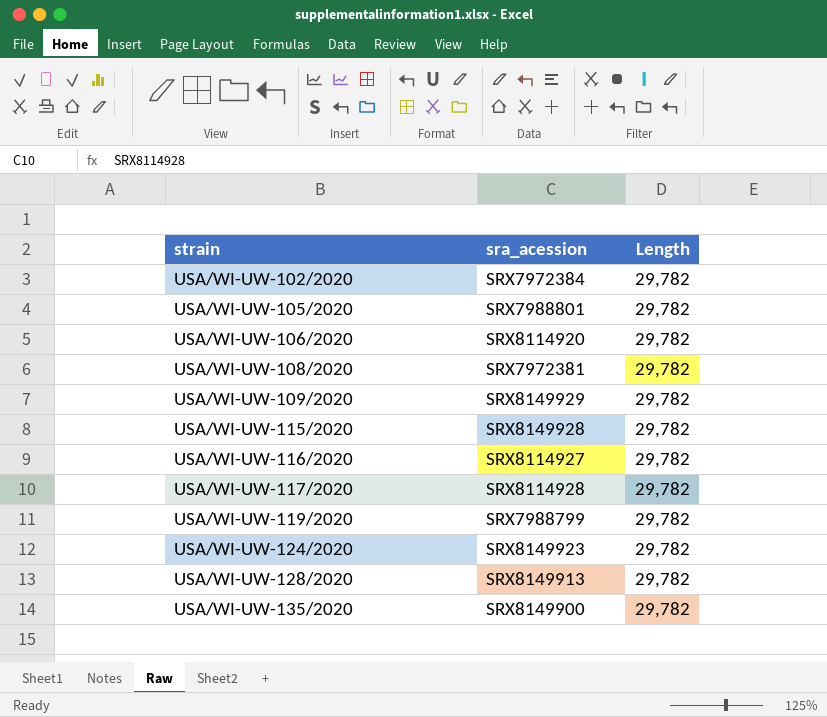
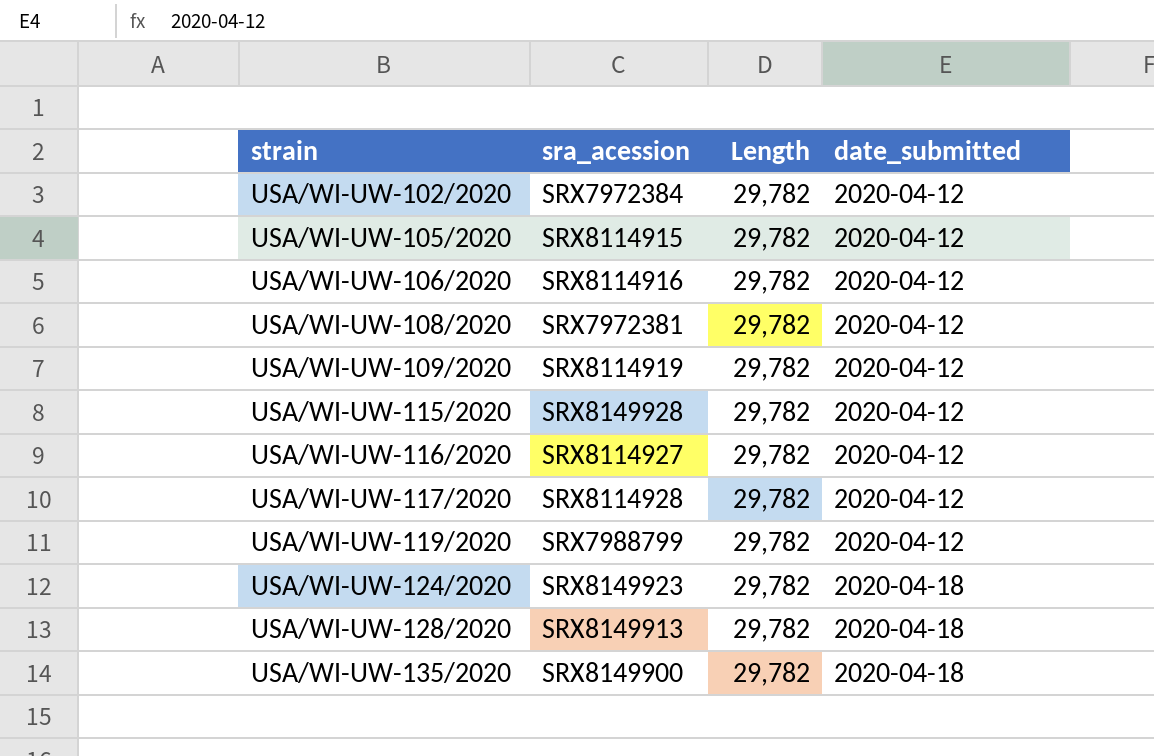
column date_submitted | position: none -> 4
USA/WI-UW-105/2020 | sra_acession: SRX7988801 -> SRX8114915
USA/WI-UW-106/2020 | sra_acession: SRX8114920 -> SRX8114916
USA/WI-UW-109/2020 | sra_acession: SRX8149929 -> SRX8114919

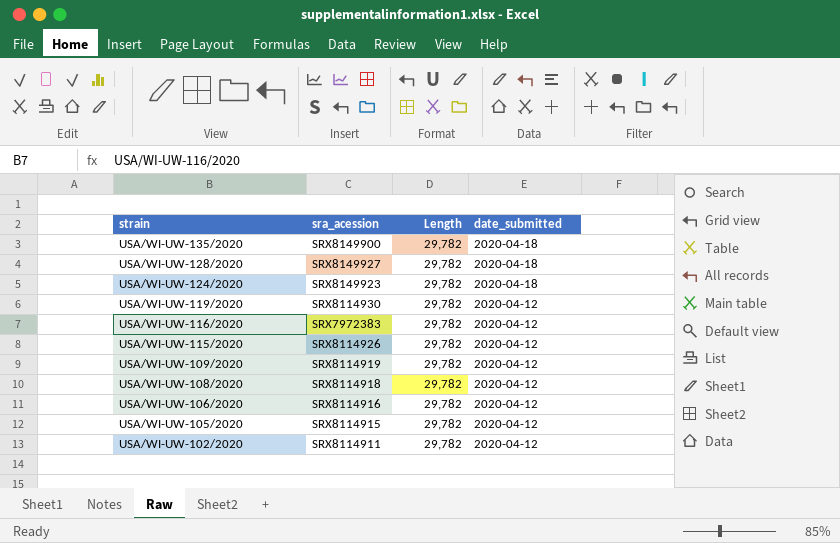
row order: strain ascending -> strain descending
row USA/WI-UW-117/2020: SRX8114928 | 29,782 | 2020-04-12 -> none
USA/WI-UW-128/2020 | sra_acession: SRX8149913 -> SRX8149927
USA/WI-UW-119/2020 | sra_acession: SRX7988799 -> SRX8114930
USA/WI-UW-116/2020 | sra_acession: SRX8114927 -> SRX7972383
USA/WI-UW-115/2020 | sra_acession: SRX8149928 -> SRX8114926
USA/WI-UW-108/2020 | sra_acession: SRX7972381 -> SRX8114918
USA/WI-UW-102/2020 | sra_acession: SRX7972384 -> SRX8114911

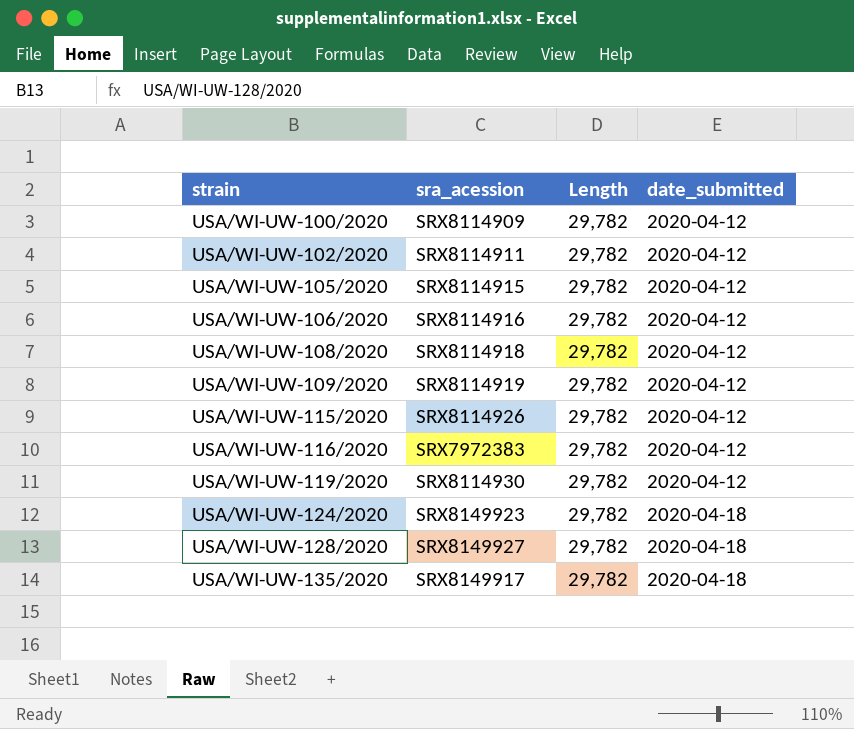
row order: strain descending -> strain ascending
row USA/WI-UW-100/2020: none -> SRX8114909 | 29,782 | 2020-04-12
USA/WI-UW-135/2020 | sra_acession: SRX8149900 -> SRX8149917

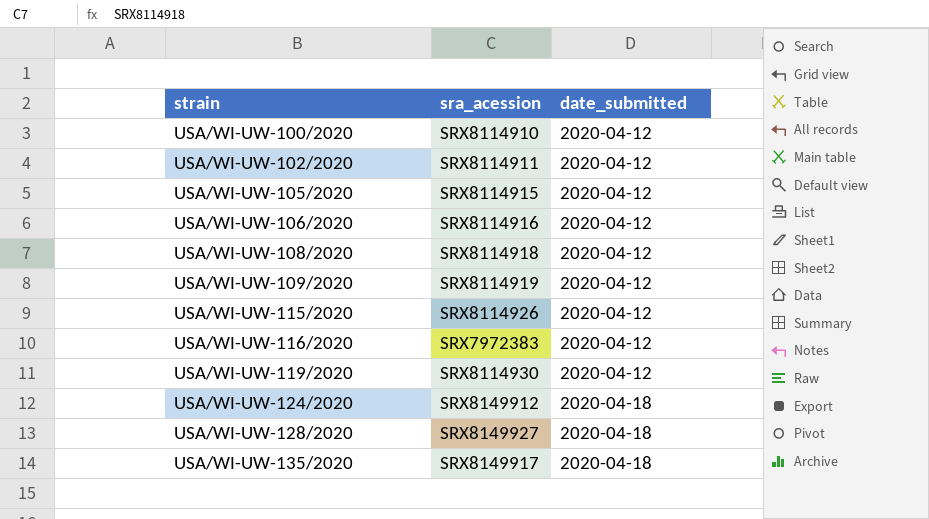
column Length | position: 3 -> none
USA/WI-UW-100/2020 | sra_acession: SRX8114909 -> SRX8114910
USA/WI-UW-124/2020 | sra_acession: SRX8149923 -> SRX8149912

